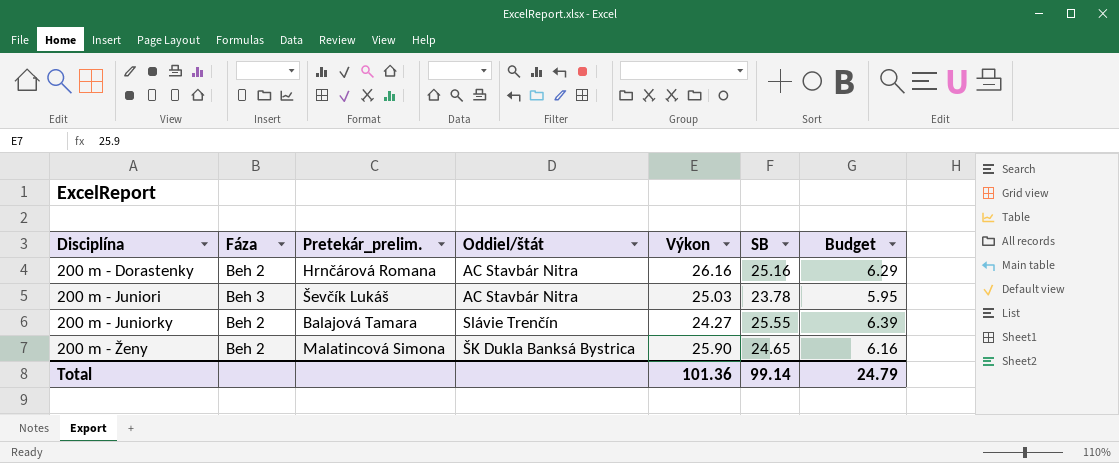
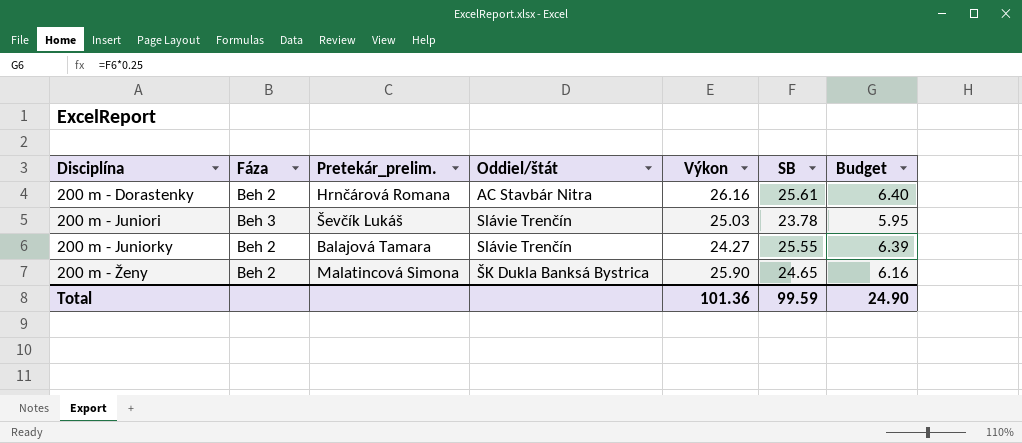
200 m - Dorastenky | SB: 25.16 -> 25.61
200 m - Dorastenky | Budget: 6.29 -> 6.40
200 m - Juniori | Oddiel/štát: AC Stavbár Nitra -> Slávie Trenčín
Total | SB: 99.14 -> 99.59
Total | Budget: 24.79 -> 24.90

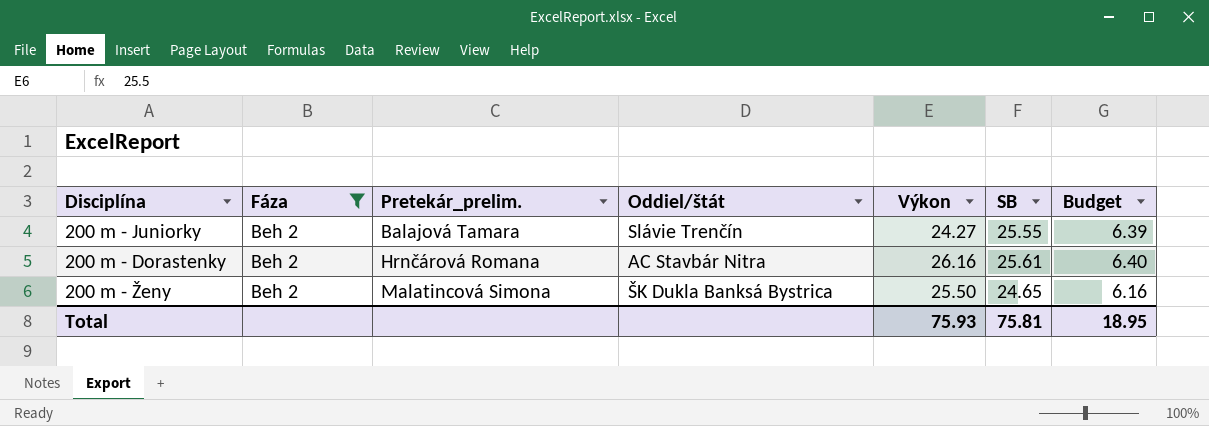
filter: none -> Fáza = Beh 2
row order: Disciplína ascending -> Pretekár_prelim. ascending
200 m - Ženy | Výkon: 25.90 -> 25.50
Total | Výkon: 101.36 -> 75.93
Total | SB: 99.59 -> 75.81
Total | Budget: 24.90 -> 18.95

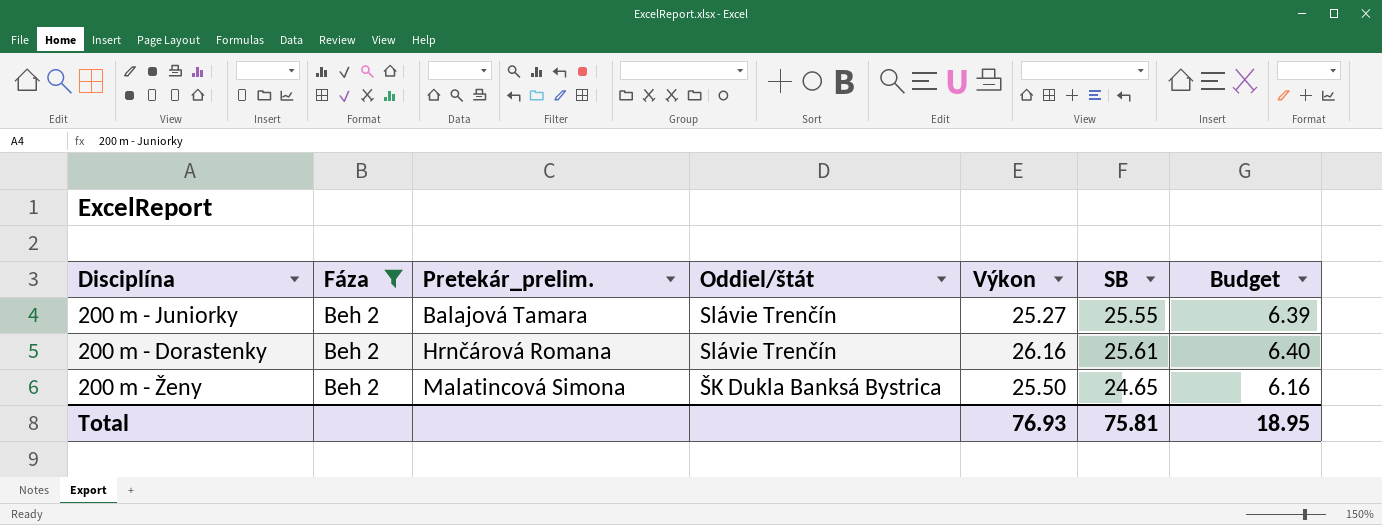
200 m - Juniorky | Výkon: 24.27 -> 25.27
200 m - Dorastenky | Oddiel/štát: AC Stavbár Nitra -> Slávie Trenčín
Total | Výkon: 75.93 -> 76.93

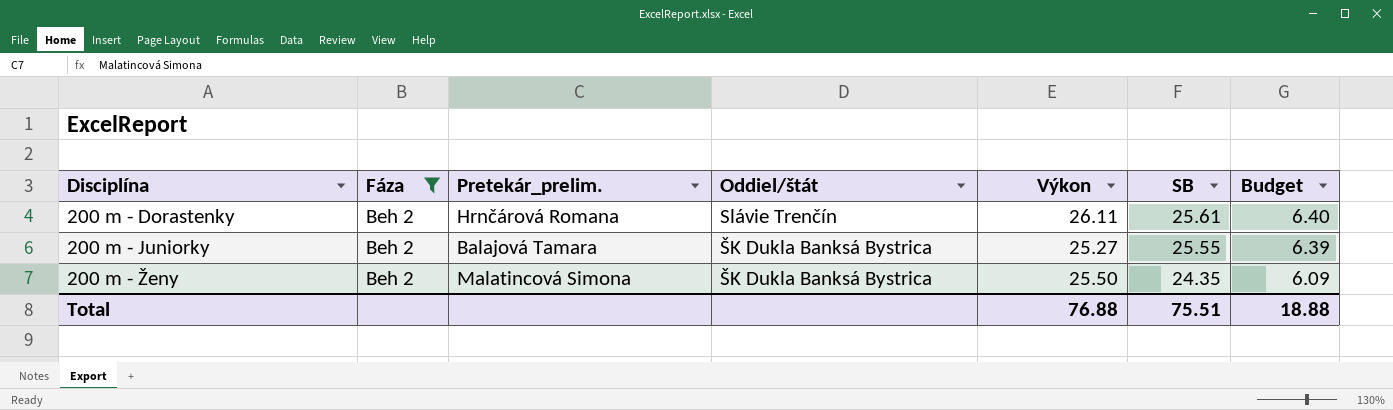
row order: Pretekár_prelim. ascending -> Disciplína ascending
200 m - Dorastenky | Výkon: 26.16 -> 26.11
200 m - Juniorky | Oddiel/štát: Slávie Trenčín -> ŠK Dukla Banksá Bystrica
200 m - Ženy | SB: 24.65 -> 24.35
200 m - Ženy | Budget: 6.16 -> 6.09
Total | Výkon: 76.93 -> 76.88
Total | SB: 75.81 -> 75.51
Total | Budget: 18.95 -> 18.88

